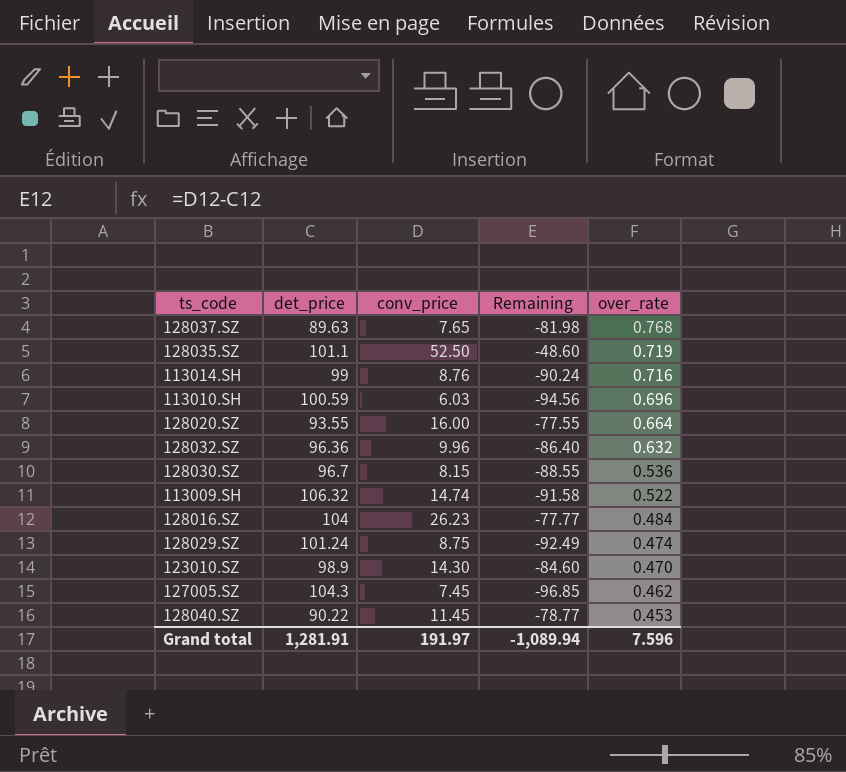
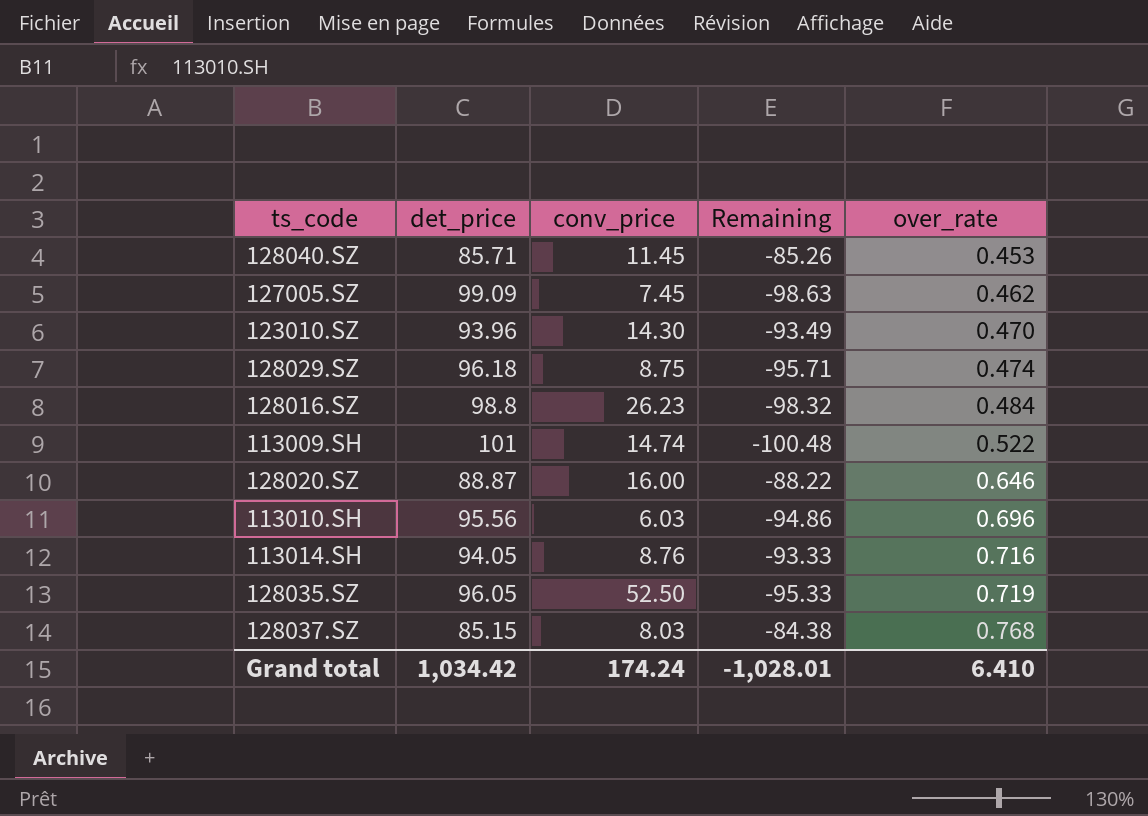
row order: over_rate descending -> over_rate ascending
column Remaining | formula: [conv_price] - [det_price] -> [over_rate] - [det_price]
row 128032.SZ: 96.36 | 9.96 | -86.40 | 0.632 -> none
row 128030.SZ: 96.7 | 8.15 | -88.55 | 0.536 -> none
128040.SZ | det_price: 90.22 -> 85.71
127005.SZ | det_price: 104.3 -> 99.09
123010.SZ | det_price: 98.9 -> 93.96
128029.SZ | det_price: 101.24 -> 96.18
128016.SZ | det_price: 104 -> 98.8
113009.SH | det_price: 106.32 -> 101
128020.SZ | det_price: 93.55 -> 88.87
128020.SZ | over_rate: 0.664 -> 0.646
113010.SH | det_price: 100.59 -> 95.56
113014.SH | det_price: 99 -> 94.05
128035.SZ | det_price: 101.1 -> 96.05
128037.SZ | det_price: 89.63 -> 85.15
128037.SZ | conv_price: 7.65 -> 8.03
Grand total | det_price: 1,281.91 -> 1,034.42
Grand total | conv_price: 191.97 -> 174.24
Grand total | Remaining: -1,089.94 -> -1,028.01
Grand total | over_rate: 7.596 -> 6.410

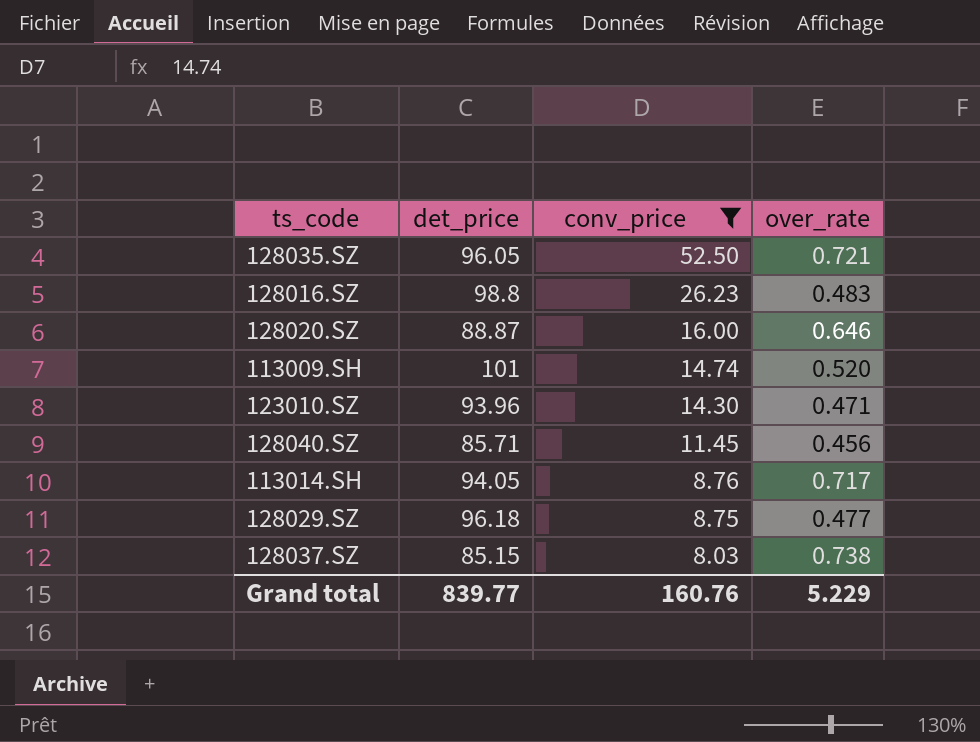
filter: none -> conv_price >= 8.03
row order: over_rate ascending -> conv_price descending
column Remaining | formula: [over_rate] - [det_price] -> none
128035.SZ | over_rate: 0.719 -> 0.721
128016.SZ | over_rate: 0.484 -> 0.483
113009.SH | over_rate: 0.522 -> 0.520
123010.SZ | over_rate: 0.470 -> 0.471
128040.SZ | over_rate: 0.453 -> 0.456
113014.SH | over_rate: 0.716 -> 0.717
128029.SZ | over_rate: 0.474 -> 0.477
128037.SZ | over_rate: 0.768 -> 0.738
Grand total | det_price: 1,034.42 -> 839.77
Grand total | conv_price: 174.24 -> 160.76
Grand total | over_rate: 6.410 -> 5.229

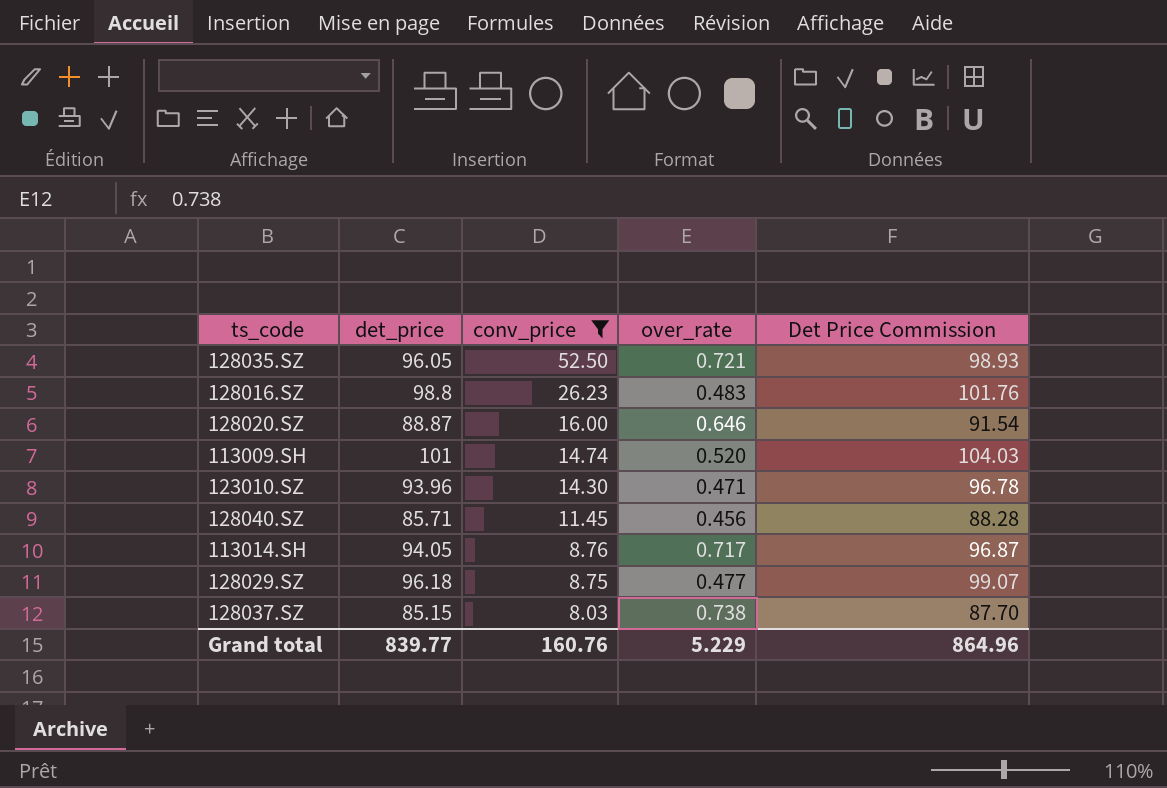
column Det Price Commission | formula: none -> [det_price] * 1.03

